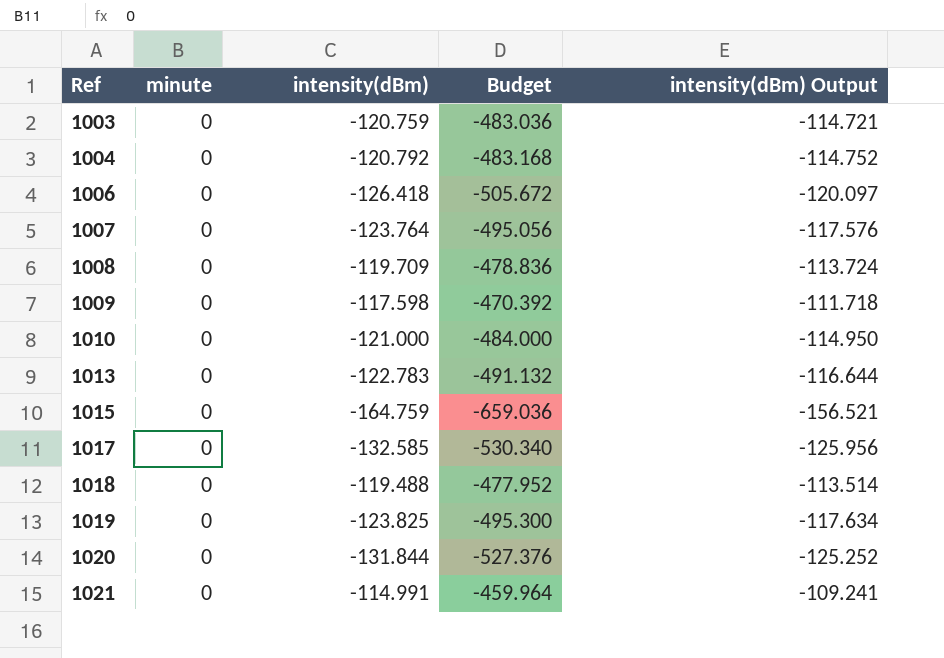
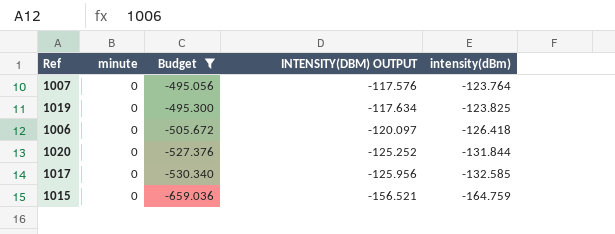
filter: none -> Budget <= -495.056
row order: Ref ascending -> Budget descending
column name: intensity(dBm) Output -> INTENSITY(DBM) OUTPUT
column intensity(dBm) | position: 3 -> 5

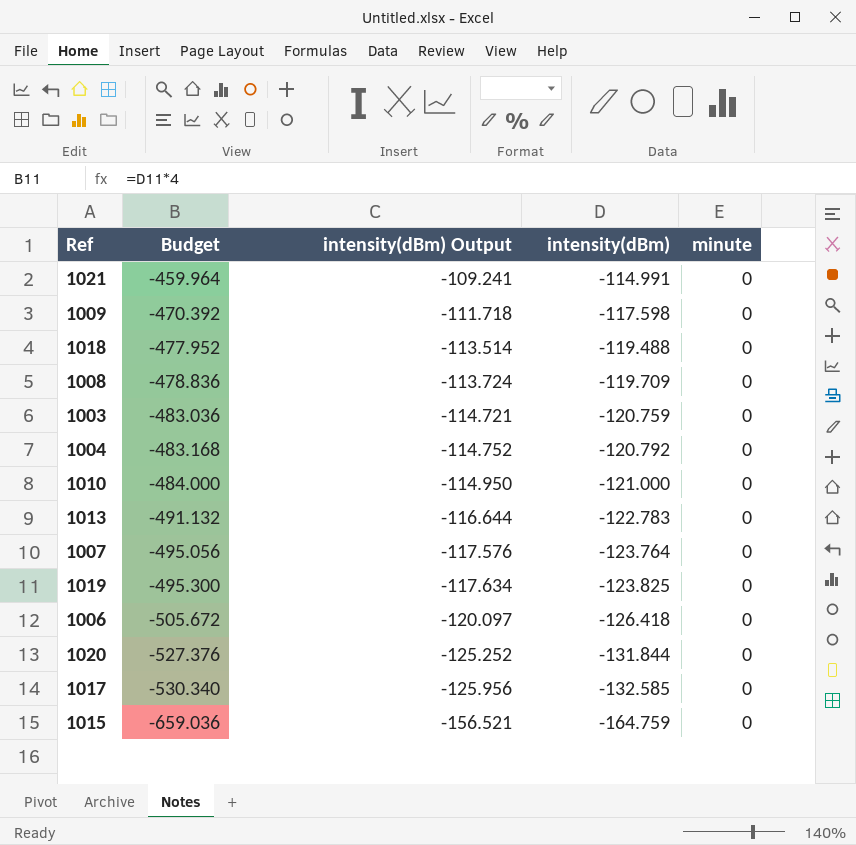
filter: Budget <= -495.056 -> none
column name: INTENSITY(DBM) OUTPUT -> intensity(dBm) Output
column minute | position: 2 -> 5

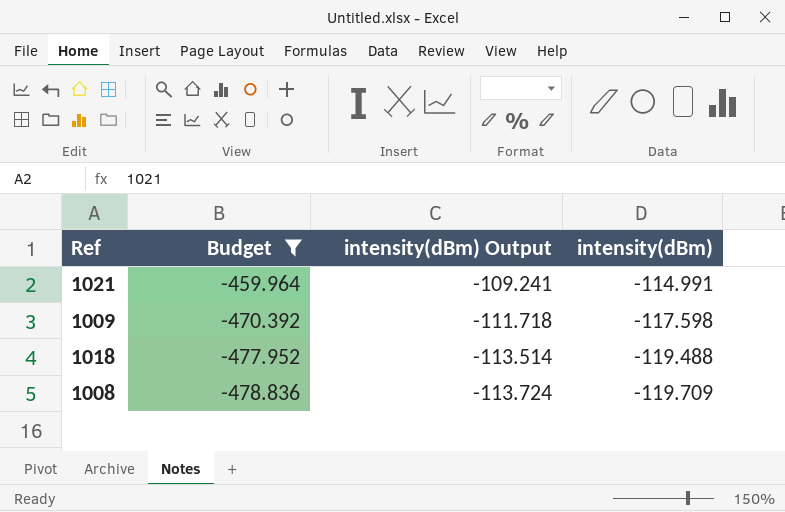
filter: none -> Budget >= -478.836
column minute | position: 5 -> none

